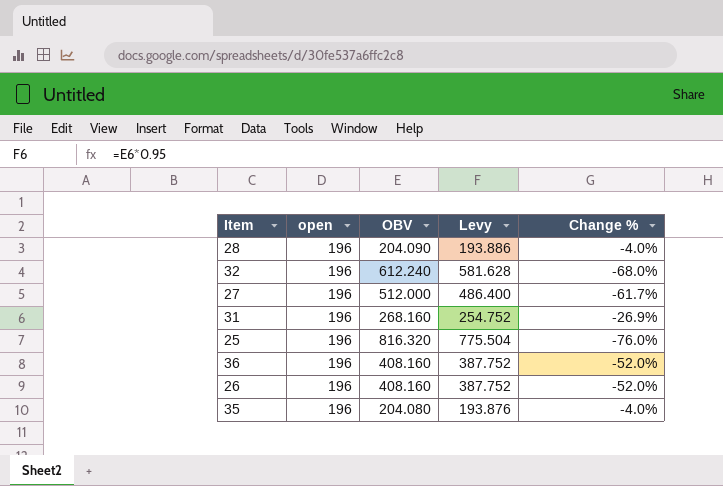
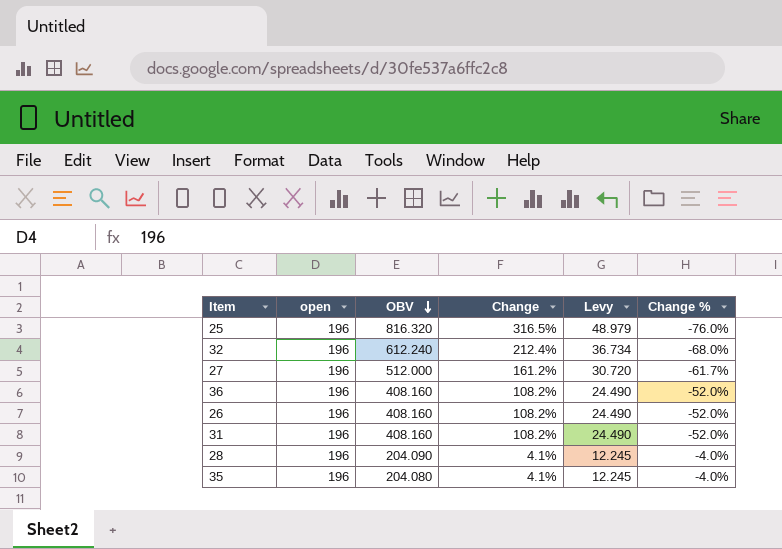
row order: none -> OBV descending
column Change | formula: none -> ([OBV] - [open]) / [open]
column Levy | formula: [OBV] * 0.95 -> [OBV] * 0.06
31 | OBV: 268.160 -> 408.160
31 | Change %: -26.9% -> -52.0%

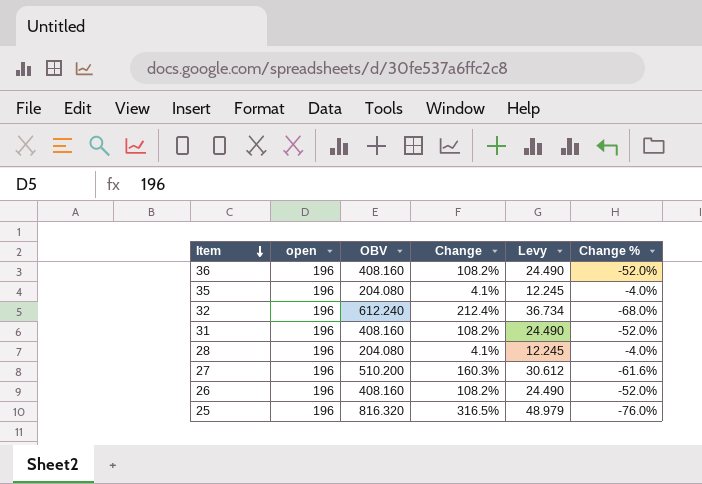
row order: OBV descending -> Item descending
28 | OBV: 204.090 -> 204.080
27 | OBV: 512.000 -> 510.200
27 | Change: 161.2% -> 160.3%
27 | Levy: 30.720 -> 30.612
27 | Change %: -61.7% -> -61.6%

